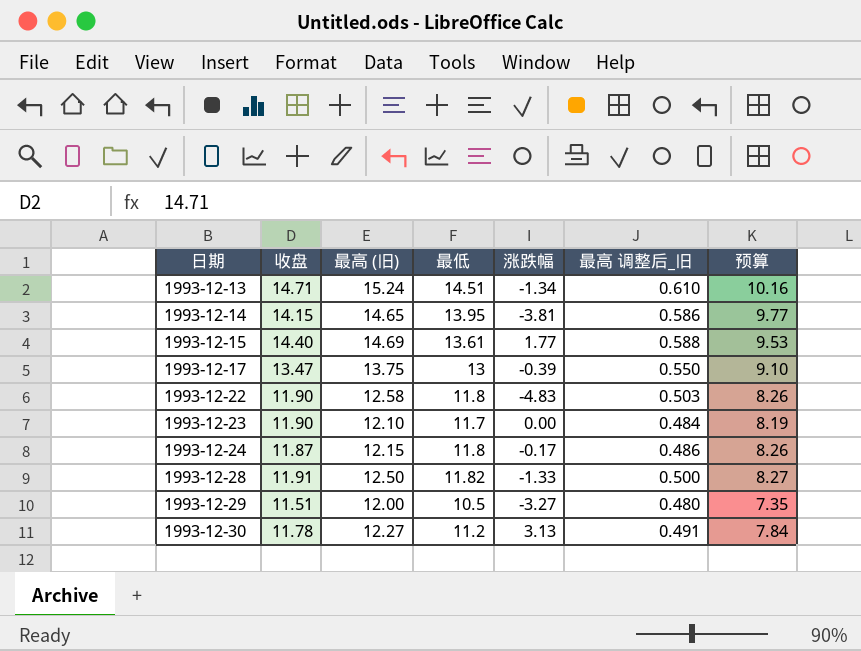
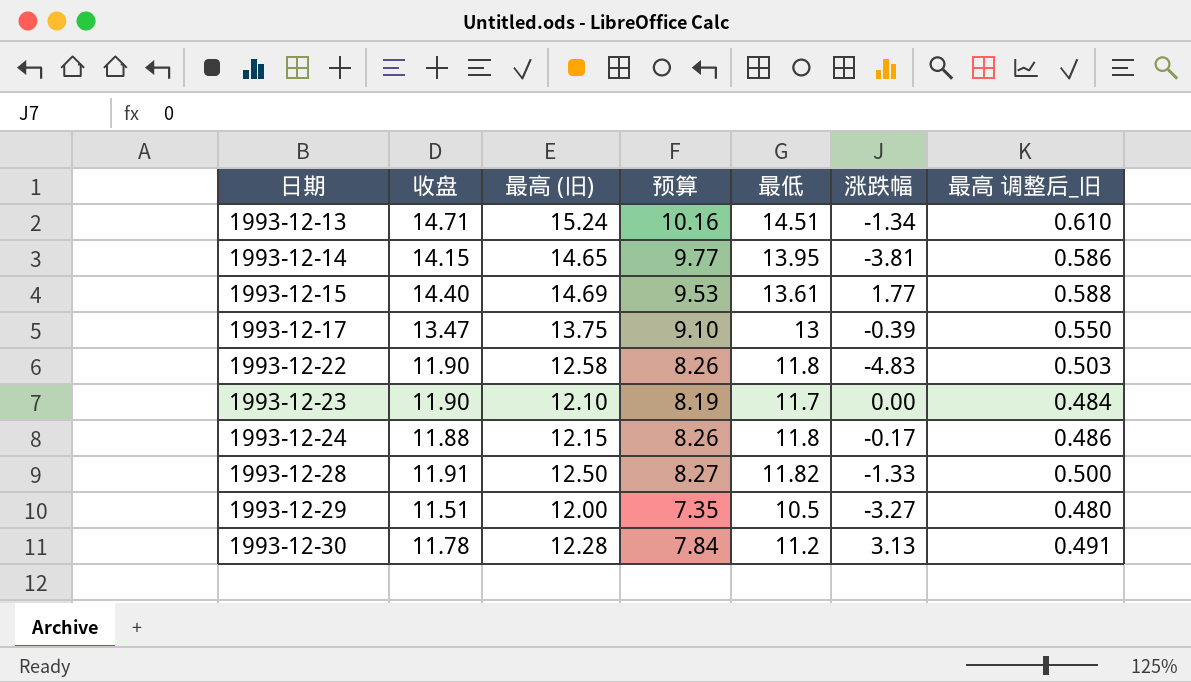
column 预算 | position: 7 -> 4
1993-12-24 | 收盘: 11.87 -> 11.88
1993-12-30 | 最高 (旧): 12.27 -> 12.28

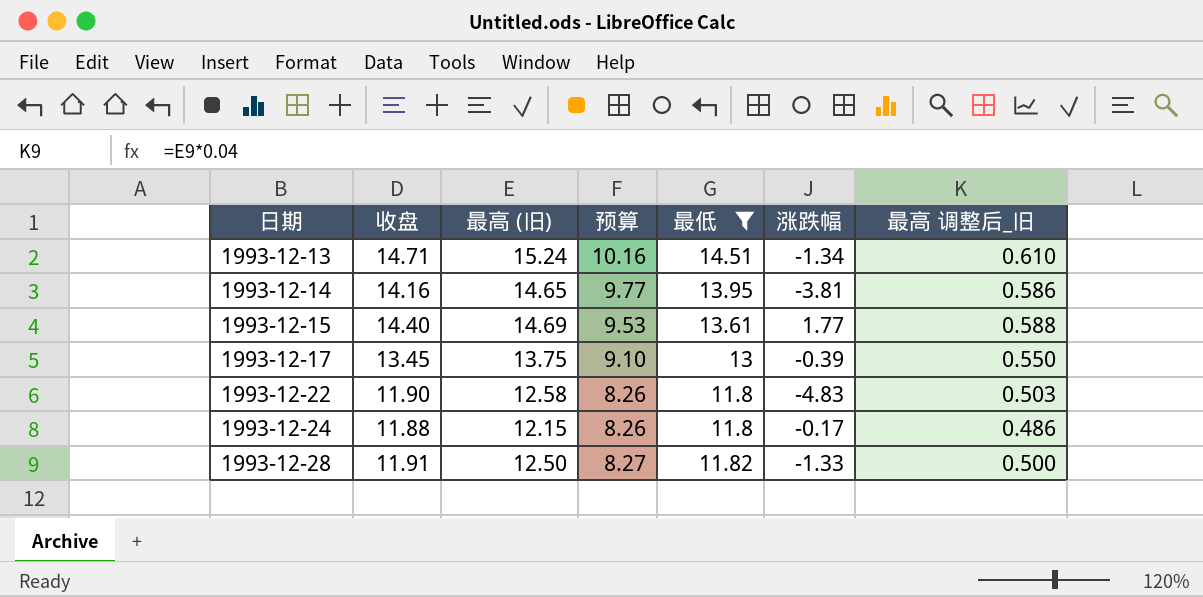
filter: none -> 最低 >= 11.8
1993-12-14 | 收盘: 14.15 -> 14.16
1993-12-17 | 收盘: 13.47 -> 13.45

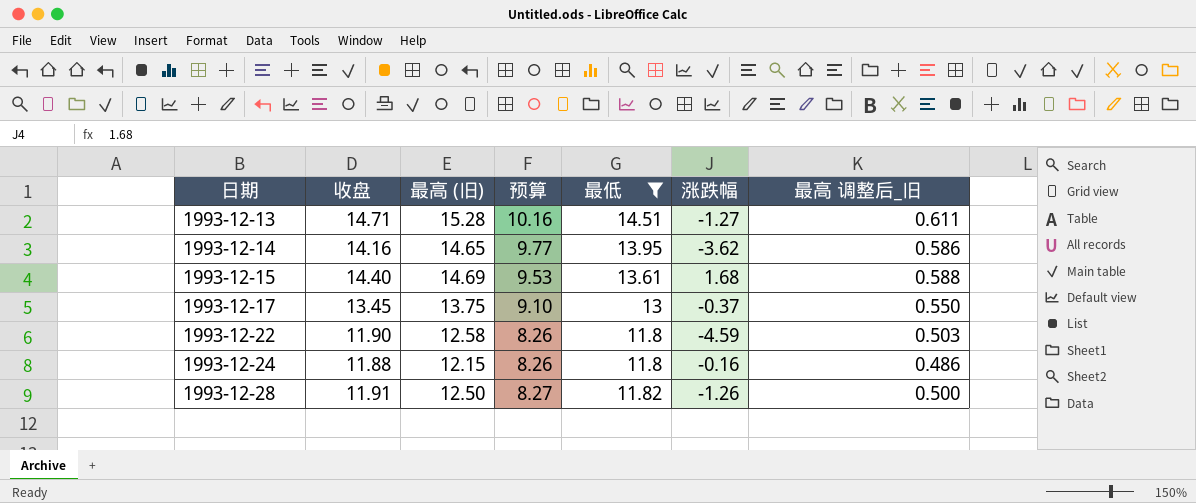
1993-12-13 | 最高 (旧): 15.24 -> 15.28
1993-12-13 | 涨跌幅: -1.34 -> -1.27
1993-12-13 | 最高 调整后_旧: 0.610 -> 0.611
1993-12-14 | 涨跌幅: -3.81 -> -3.62
1993-12-15 | 涨跌幅: 1.77 -> 1.68
1993-12-17 | 涨跌幅: -0.39 -> -0.37
1993-12-22 | 涨跌幅: -4.83 -> -4.59
1993-12-24 | 涨跌幅: -0.17 -> -0.16
1993-12-28 | 涨跌幅: -1.33 -> -1.26

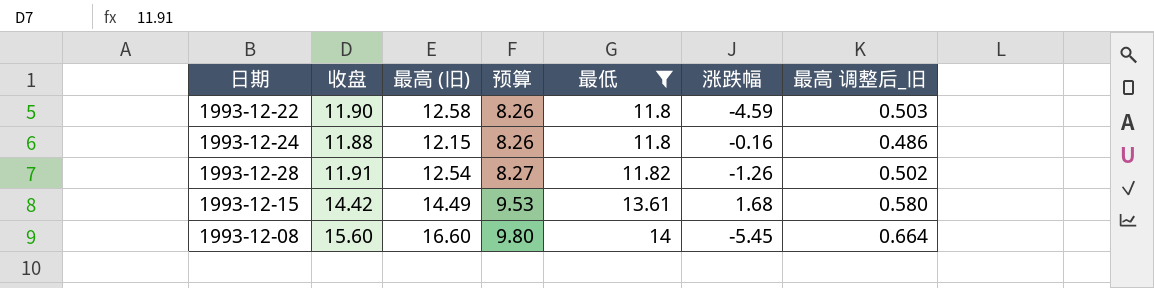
row order: 日期 ascending -> 预算 ascending
row 1993-12-13: 14.71 | 15.28 | 10.16 | 14.51 | -1.27 | 0.611 -> none
row 1993-12-14: 14.16 | 14.65 | 9.77 | 13.95 | -3.62 | 0.586 -> none
row 1993-12-17: 13.45 | 13.75 | 9.10 | 13 | -0.37 | 0.550 -> none
1993-12-28 | 最高 (旧): 12.50 -> 12.54
1993-12-28 | 最高 调整后_旧: 0.500 -> 0.502
1993-12-15 | 收盘: 14.40 -> 14.42
1993-12-15 | 最高 (旧): 14.69 -> 14.49
1993-12-15 | 最高 调整后_旧: 0.588 -> 0.580
row 1993-12-08: none -> 15.60 | 16.60 | 9.80 | 14 | -5.45 | 0.664

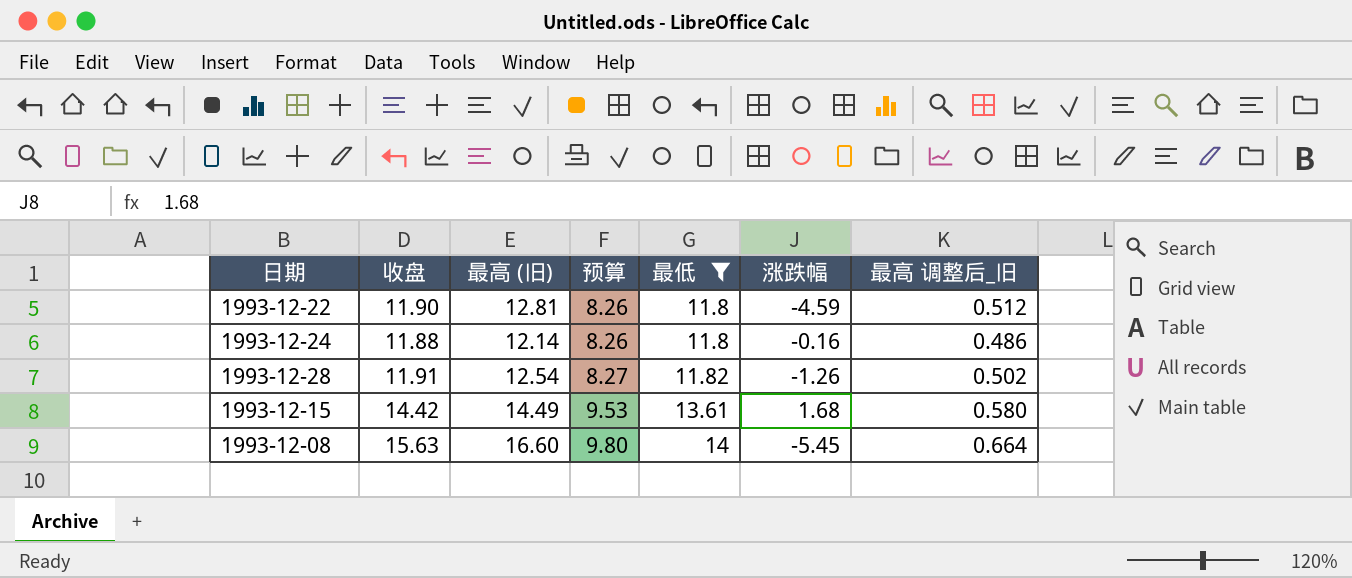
1993-12-22 | 最高 (旧): 12.58 -> 12.81
1993-12-22 | 最高 调整后_旧: 0.503 -> 0.512
1993-12-24 | 最高 (旧): 12.15 -> 12.14
1993-12-08 | 收盘: 15.60 -> 15.63

